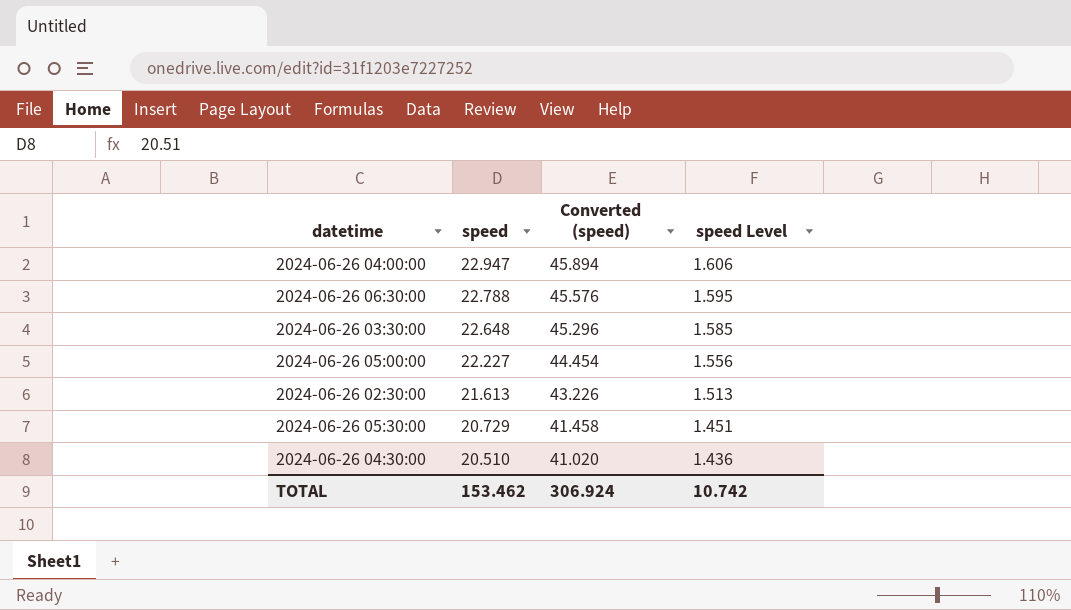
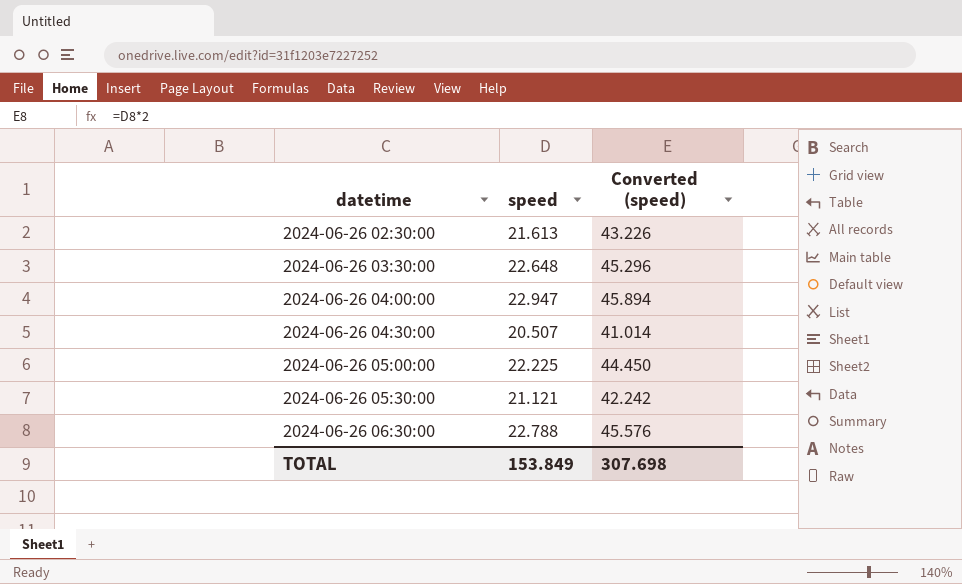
row order: speed descending -> datetime ascending
column speed Level | formula: [speed] * 0.07 -> none
2024-06-26 04:30:00 | speed: 20.510 -> 20.507
2024-06-26 04:30:00 | Converted (speed): 41.020 -> 41.014
2024-06-26 05:00:00 | speed: 22.227 -> 22.225
2024-06-26 05:00:00 | Converted (speed): 44.454 -> 44.450
2024-06-26 05:30:00 | speed: 20.729 -> 21.121
2024-06-26 05:30:00 | Converted (speed): 41.458 -> 42.242
TOTAL | speed: 153.462 -> 153.849
TOTAL | Converted (speed): 306.924 -> 307.698

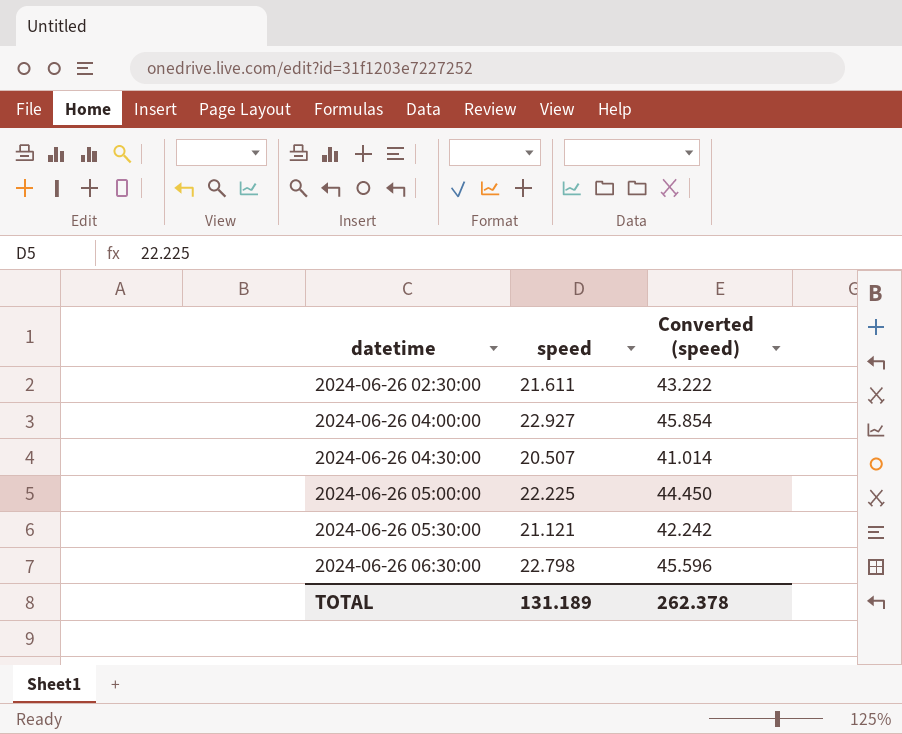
row 2024-06-26 03:30:00: 22.648 | 45.296 -> none
2024-06-26 02:30:00 | speed: 21.613 -> 21.611
2024-06-26 02:30:00 | Converted (speed): 43.226 -> 43.222
2024-06-26 04:00:00 | speed: 22.947 -> 22.927
2024-06-26 04:00:00 | Converted (speed): 45.894 -> 45.854
2024-06-26 06:30:00 | speed: 22.788 -> 22.798
2024-06-26 06:30:00 | Converted (speed): 45.576 -> 45.596
TOTAL | speed: 153.849 -> 131.189
TOTAL | Converted (speed): 307.698 -> 262.378

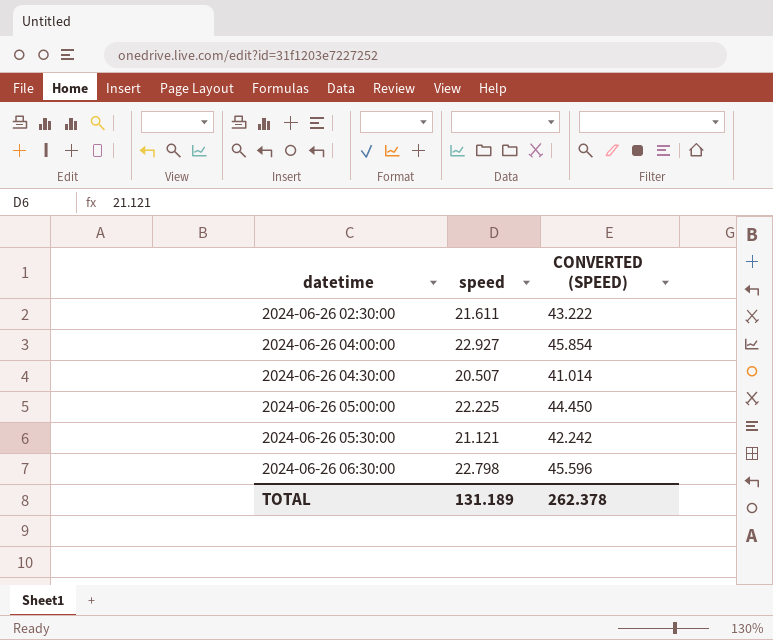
column name: Converted (speed) -> CONVERTED (SPEED)

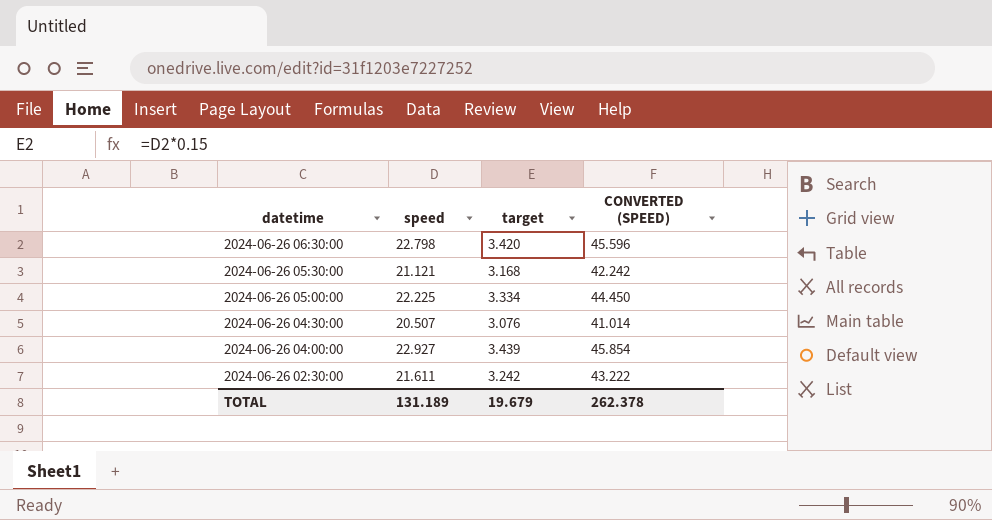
row order: datetime ascending -> datetime descending
column target | formula: none -> [speed] * 0.15

